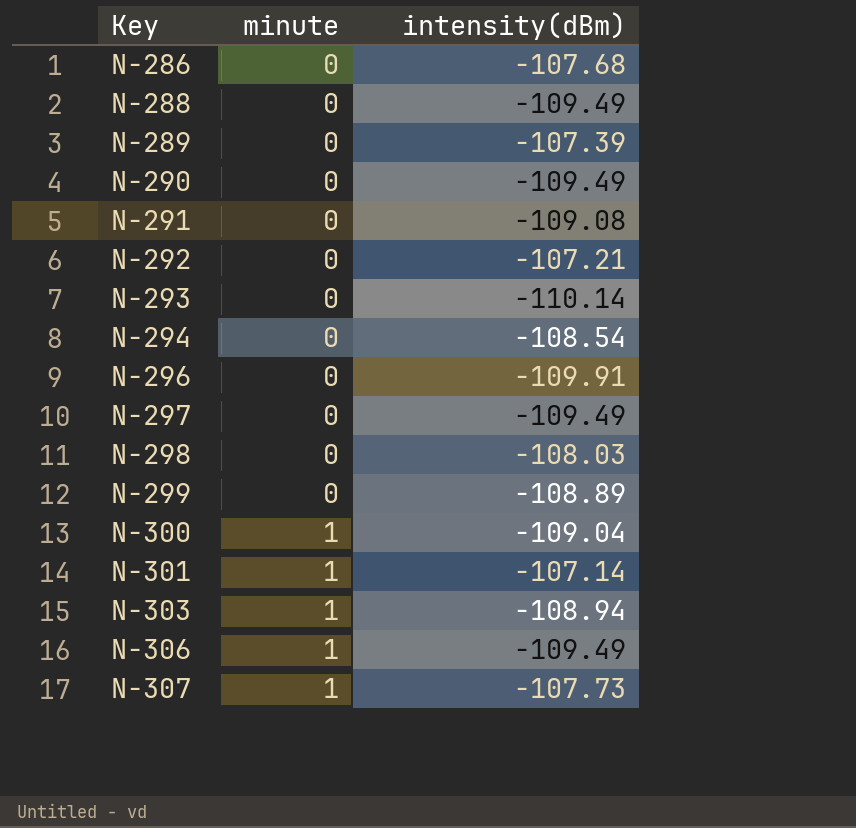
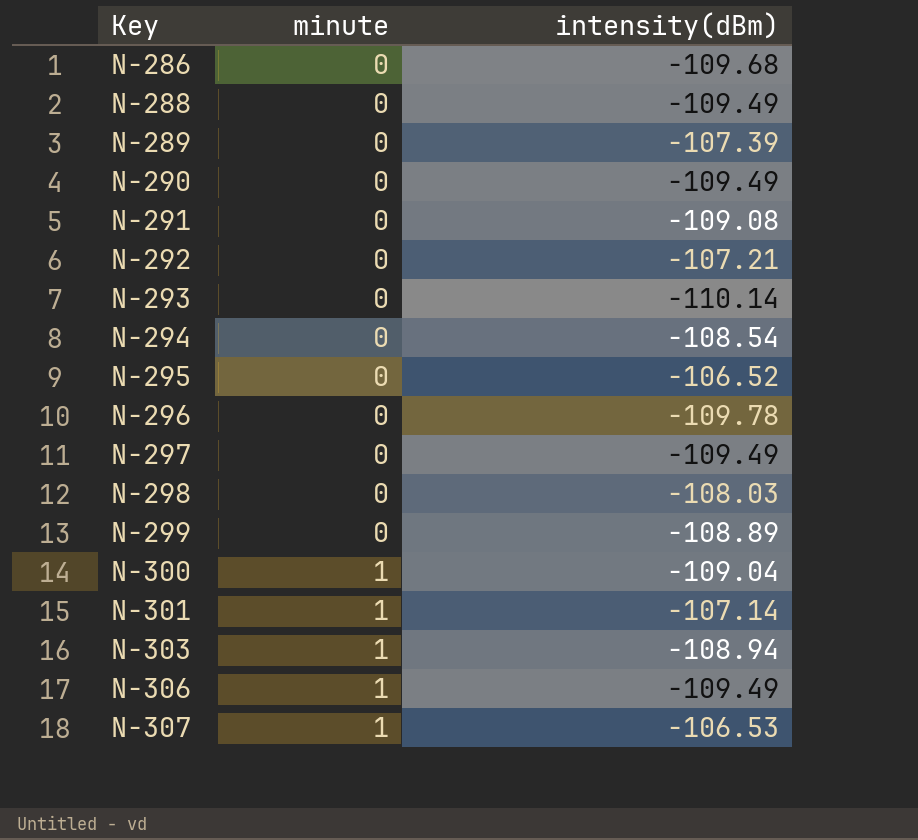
N-286 | intensity(dBm): -107.68 -> -109.68
row N-295: none -> 0 | -106.52
N-296 | intensity(dBm): -109.91 -> -109.78
N-307 | intensity(dBm): -107.73 -> -106.53

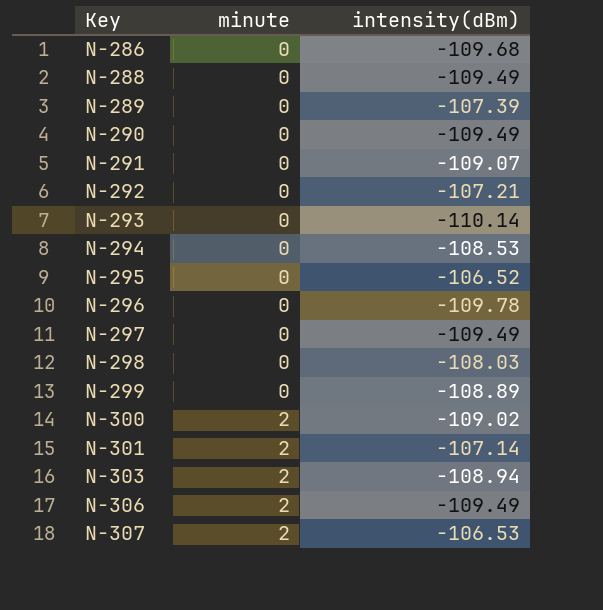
N-291 | intensity(dBm): -109.08 -> -109.07
N-294 | intensity(dBm): -108.54 -> -108.53
N-300 | minute: 1 -> 2
N-300 | intensity(dBm): -109.04 -> -109.02
N-301 | minute: 1 -> 2
N-303 | minute: 1 -> 2
N-306 | minute: 1 -> 2
N-307 | minute: 1 -> 2

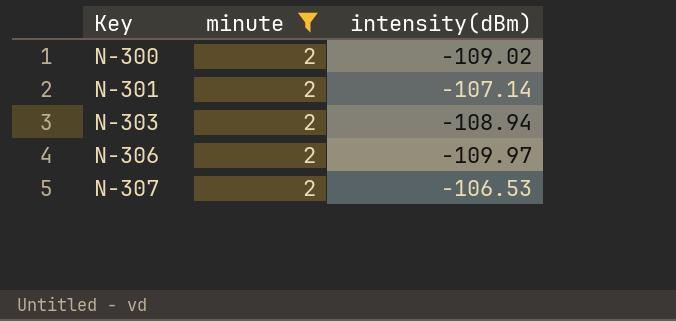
filter: none -> minute = 2
N-306 | intensity(dBm): -109.49 -> -109.97

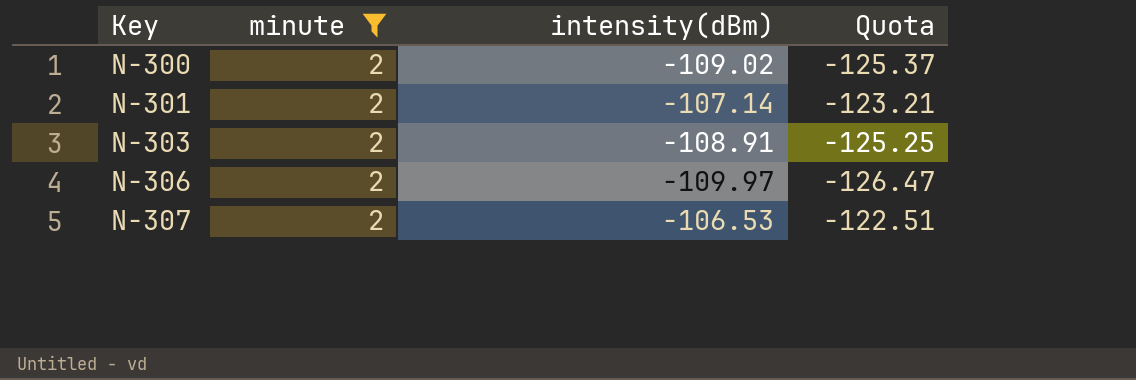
column Quota | formula: none -> [intensity(dBm)] * 1.15
N-303 | intensity(dBm): -108.94 -> -108.91

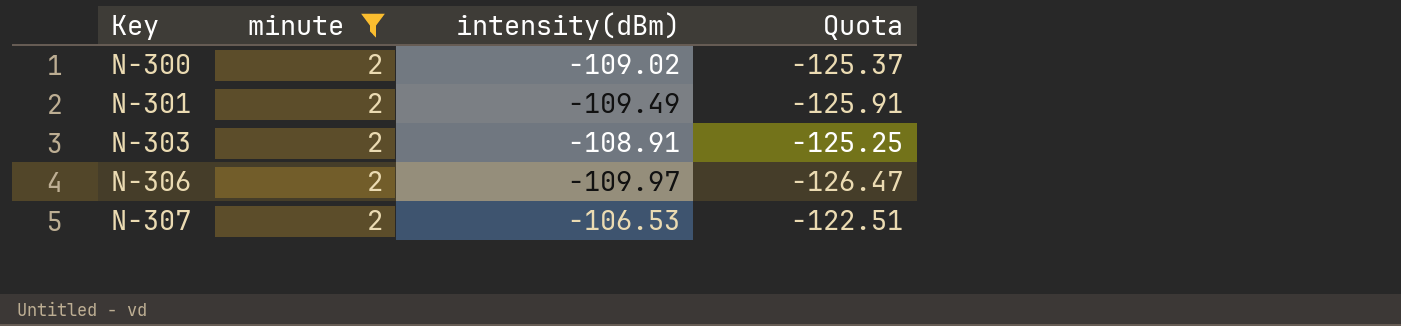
N-301 | intensity(dBm): -107.14 -> -109.49
N-301 | Quota: -123.21 -> -125.91

